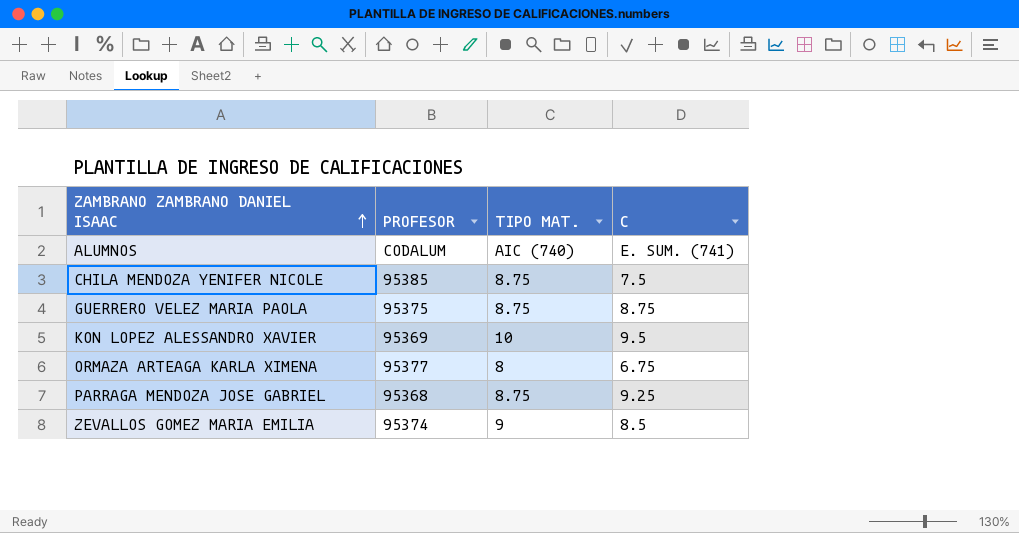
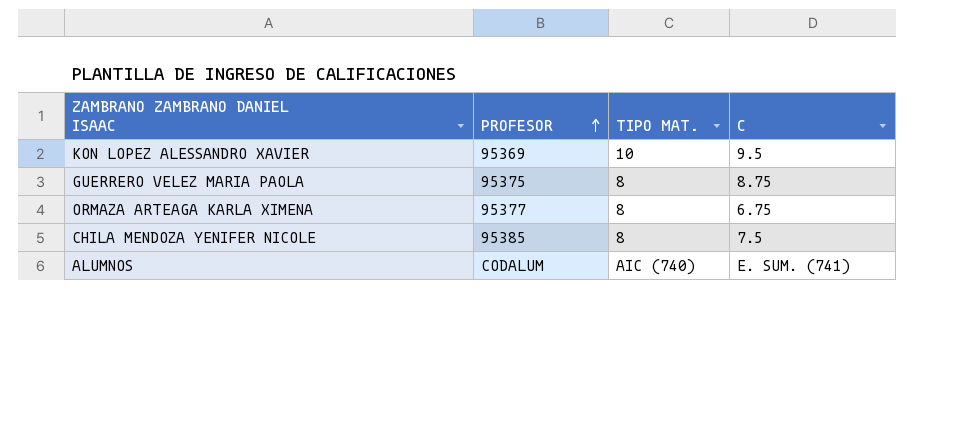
row order: ZAMBRANO ZAMBRANO DANIEL ISAAC ascending -> PROFESOR ascending
row PARRAGA MENDOZA JOSE GABRIEL: 95368 | 8.75 | 9.25 -> none
row ZEVALLOS GOMEZ MARIA EMILIA: 95374 | 9 | 8.5 -> none
GUERRERO VELEZ MARIA PAOLA | TIPO MAT.: 8.75 -> 8
CHILA MENDOZA YENIFER NICOLE | TIPO MAT.: 8.75 -> 8

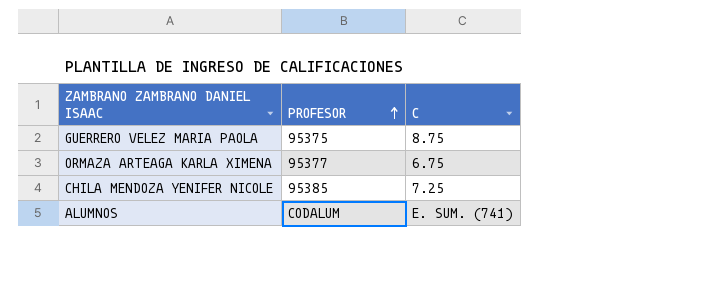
column TIPO MAT. | position: 3 -> none
row KON LOPEZ ALESSANDRO XAVIER: 95369 | 10 | 9.5 -> none
CHILA MENDOZA YENIFER NICOLE | C: 7.5 -> 7.25

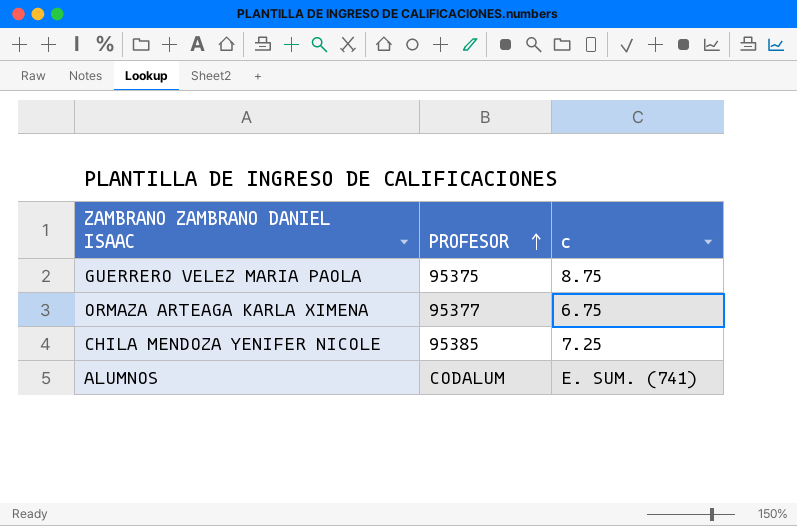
column name: C -> c

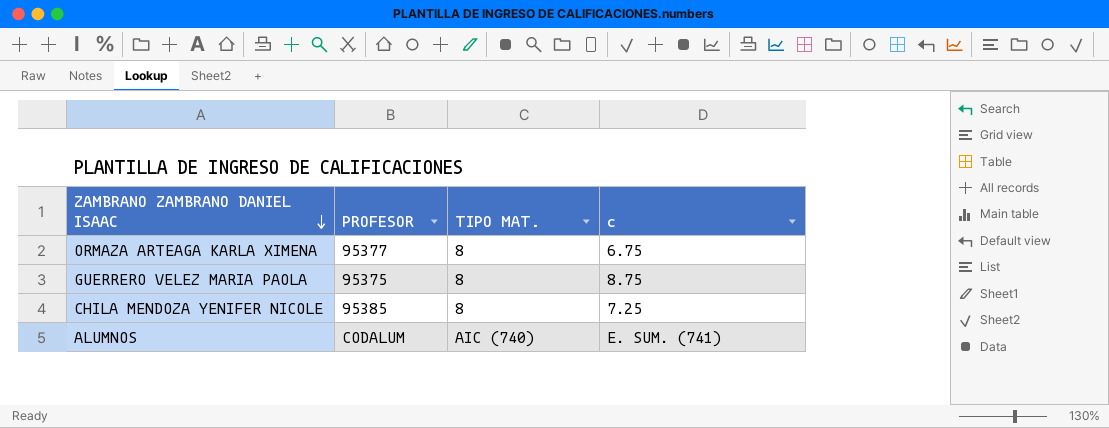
row order: PROFESOR ascending -> ZAMBRANO ZAMBRANO DANIEL ISAAC descending
column TIPO MAT. | position: none -> 3

